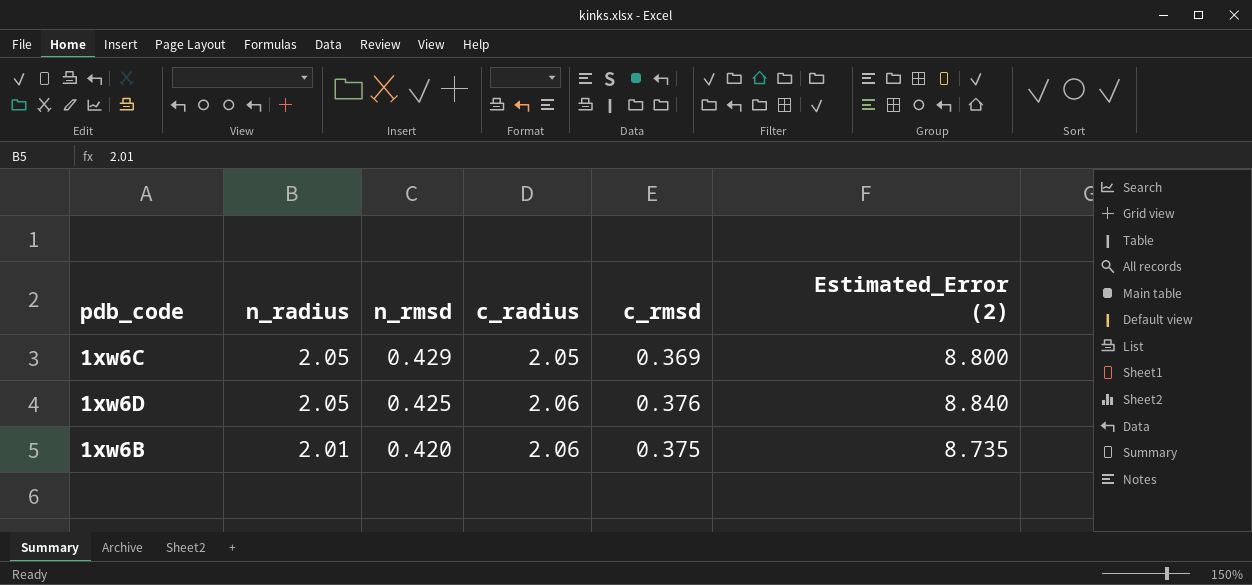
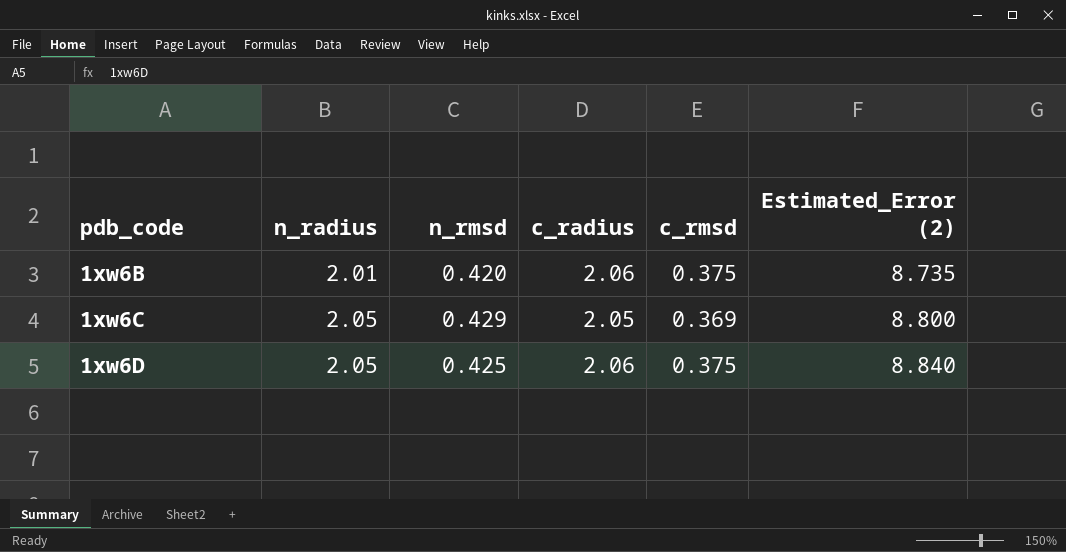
row order: n_radius descending -> pdb_code ascending
1xw6D | c_rmsd: 0.376 -> 0.375

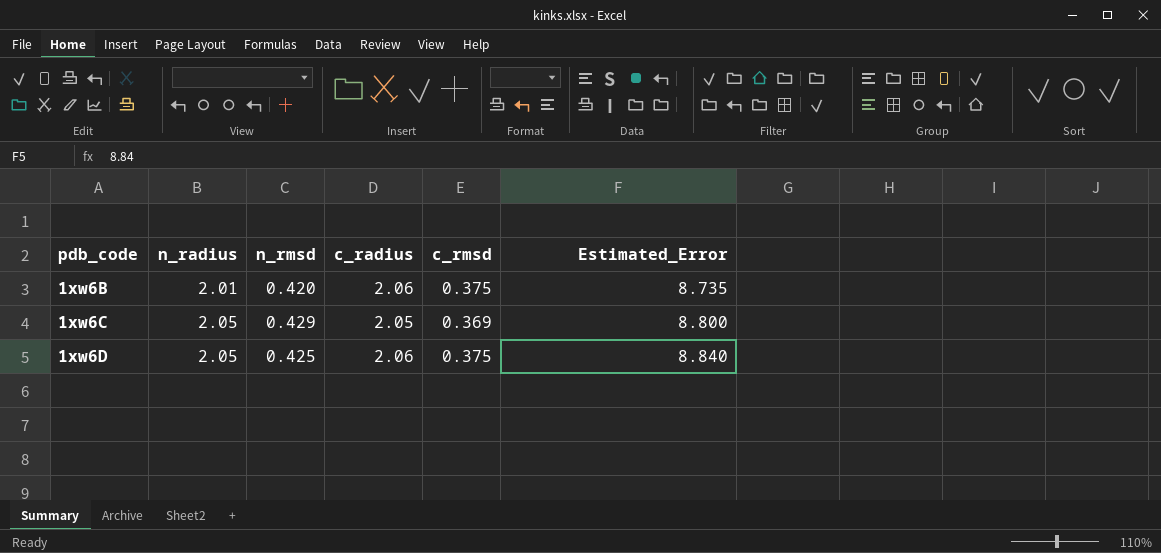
column name: Estimated_Error (2) -> Estimated_Error

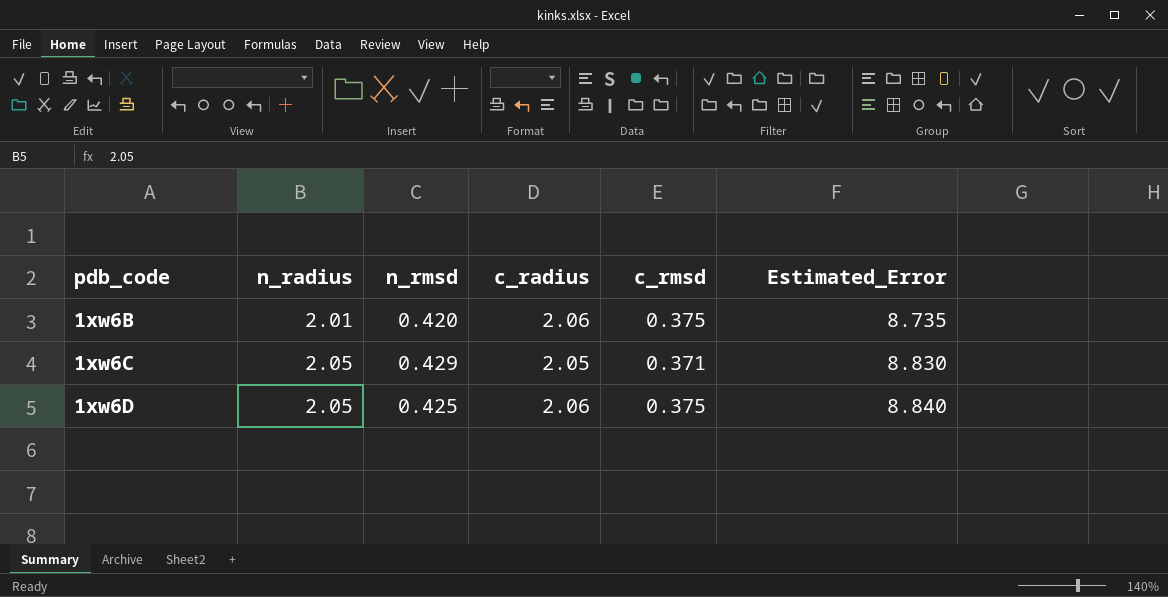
1xw6C | c_rmsd: 0.369 -> 0.371
1xw6C | Estimated_Error: 8.800 -> 8.830

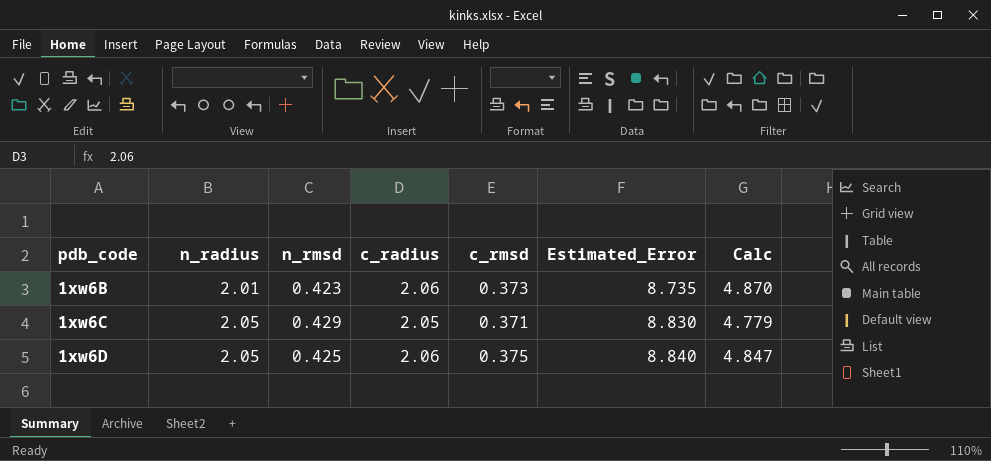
column Calc | formula: none -> [c_radius] / [n_rmsd]
1xw6B | n_rmsd: 0.420 -> 0.423
1xw6B | c_rmsd: 0.375 -> 0.373

